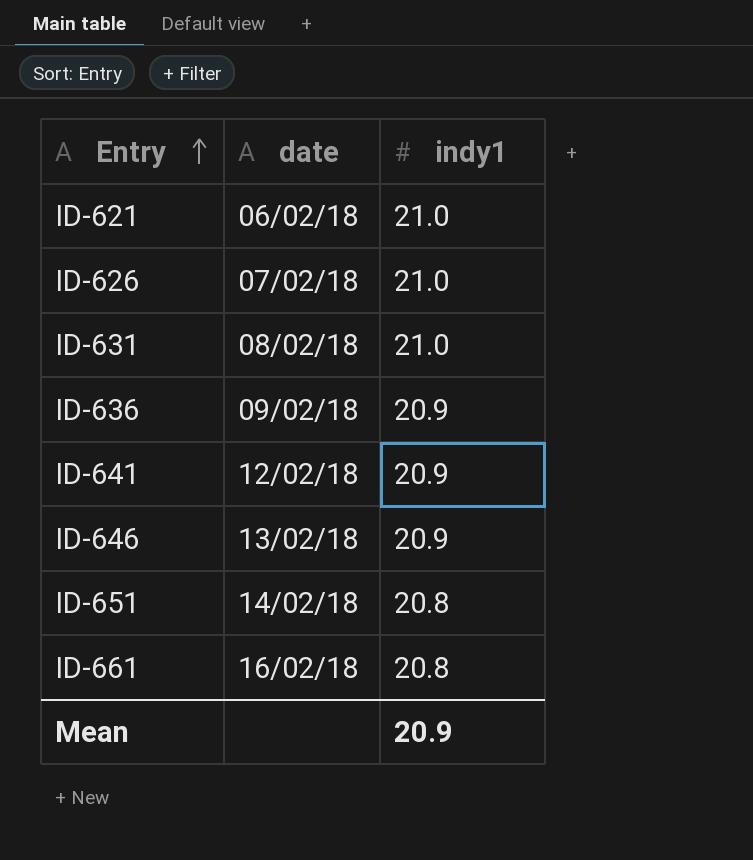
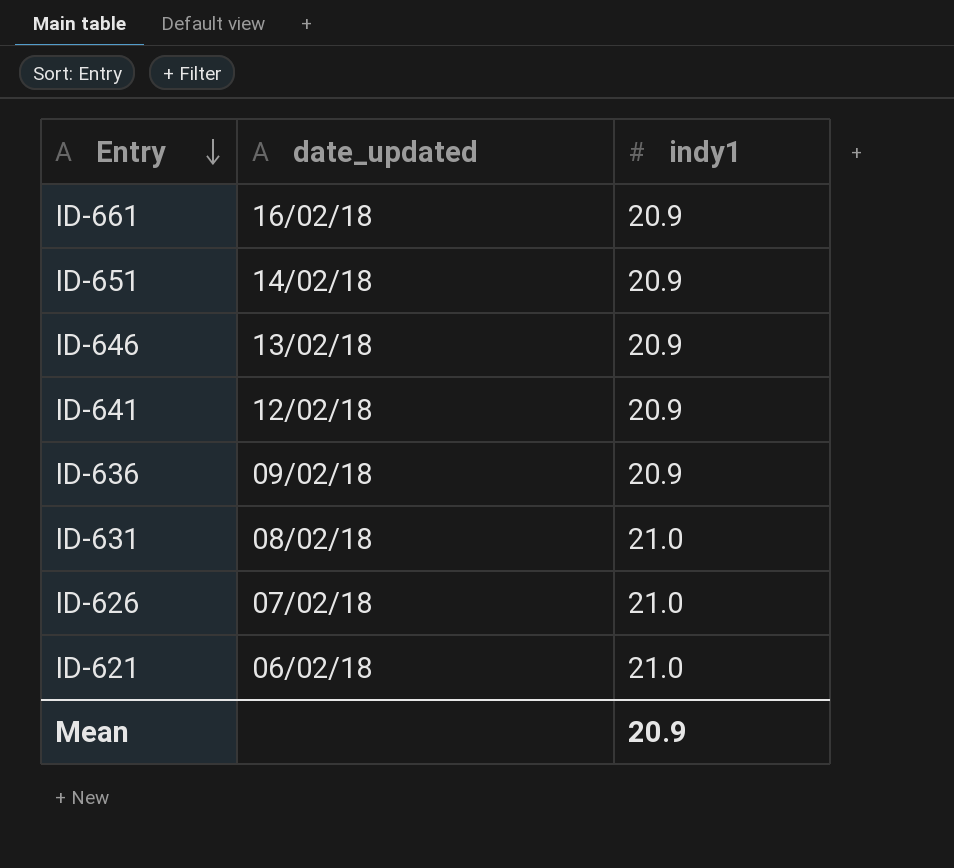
row order: Entry ascending -> Entry descending
column name: date -> date_updated
ID-661 | indy1: 20.8 -> 20.9
ID-651 | indy1: 20.8 -> 20.9

